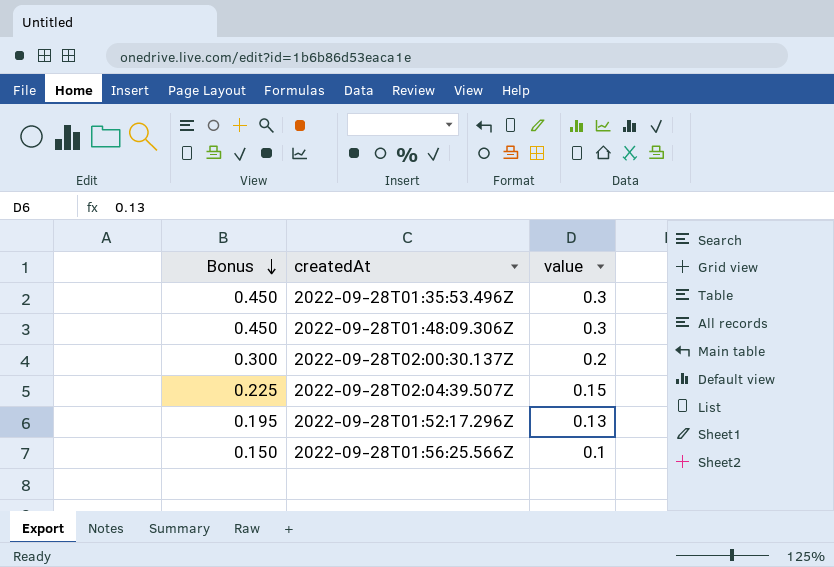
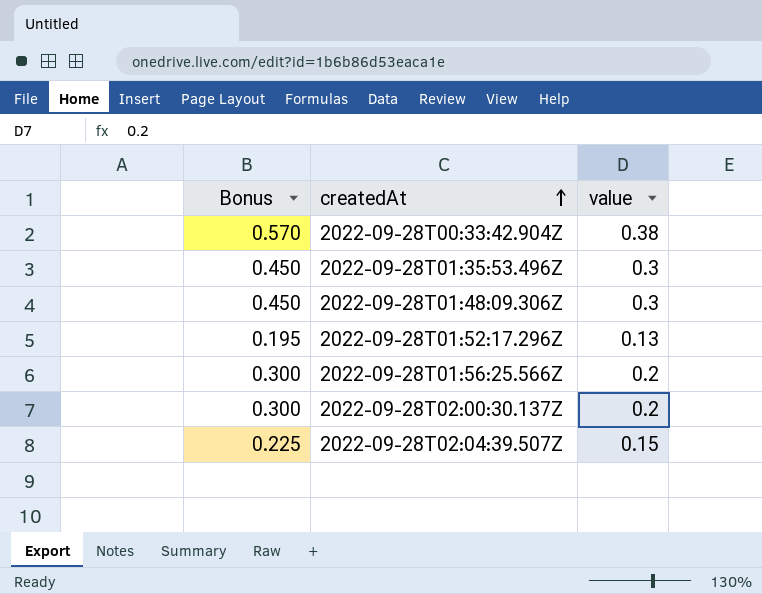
row order: Bonus descending -> createdAt ascending
row 2022-09-28T00:33:42.904Z: none -> 0.570 | 0.38
2022-09-28T01:56:25.566Z | Bonus: 0.150 -> 0.300
2022-09-28T01:56:25.566Z | value: 0.1 -> 0.2

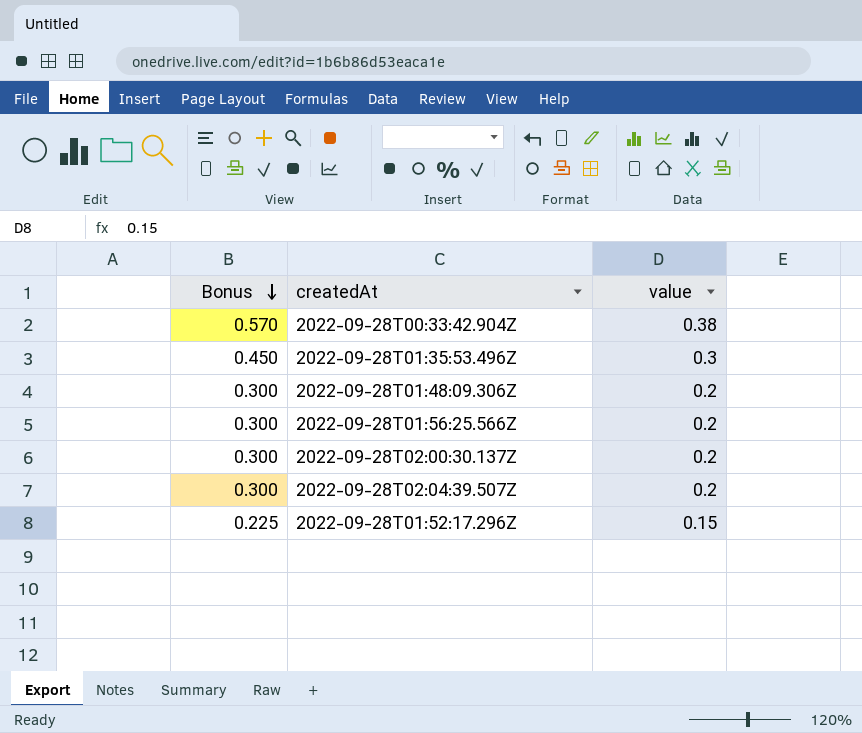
row order: createdAt ascending -> Bonus descending
2022-09-28T01:48:09.306Z | Bonus: 0.450 -> 0.300
2022-09-28T01:48:09.306Z | value: 0.3 -> 0.2
2022-09-28T02:04:39.507Z | Bonus: 0.225 -> 0.300
2022-09-28T02:04:39.507Z | value: 0.15 -> 0.2
2022-09-28T01:52:17.296Z | Bonus: 0.195 -> 0.225
2022-09-28T01:52:17.296Z | value: 0.13 -> 0.15

